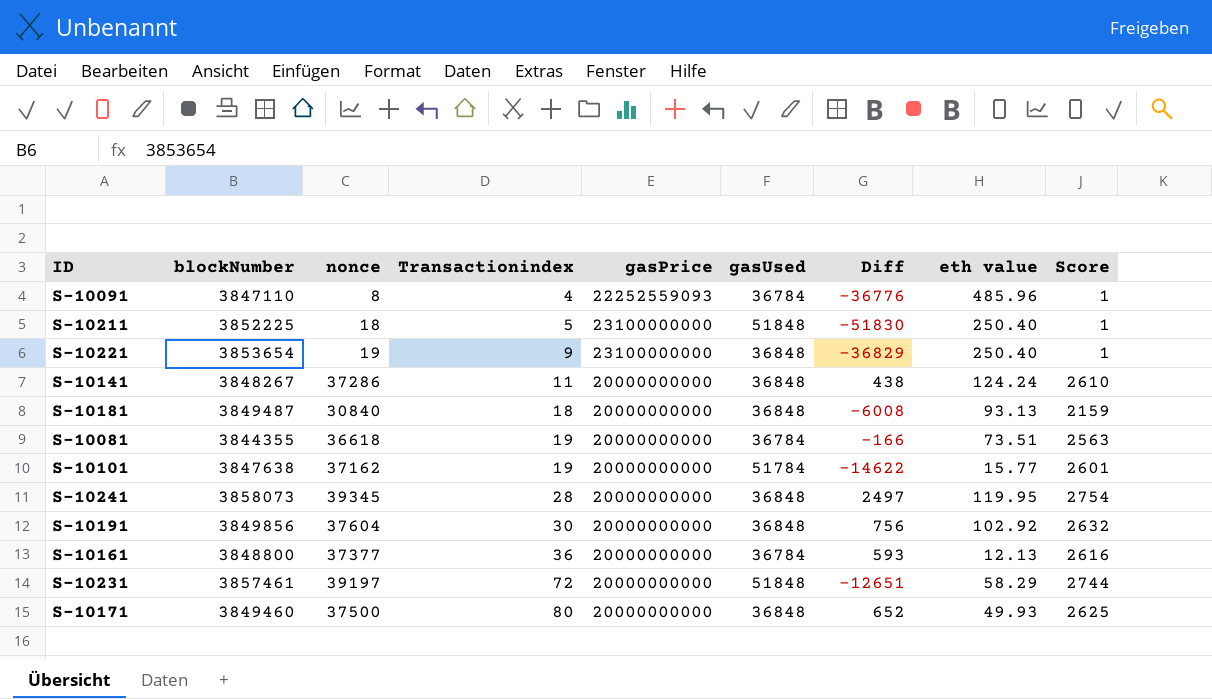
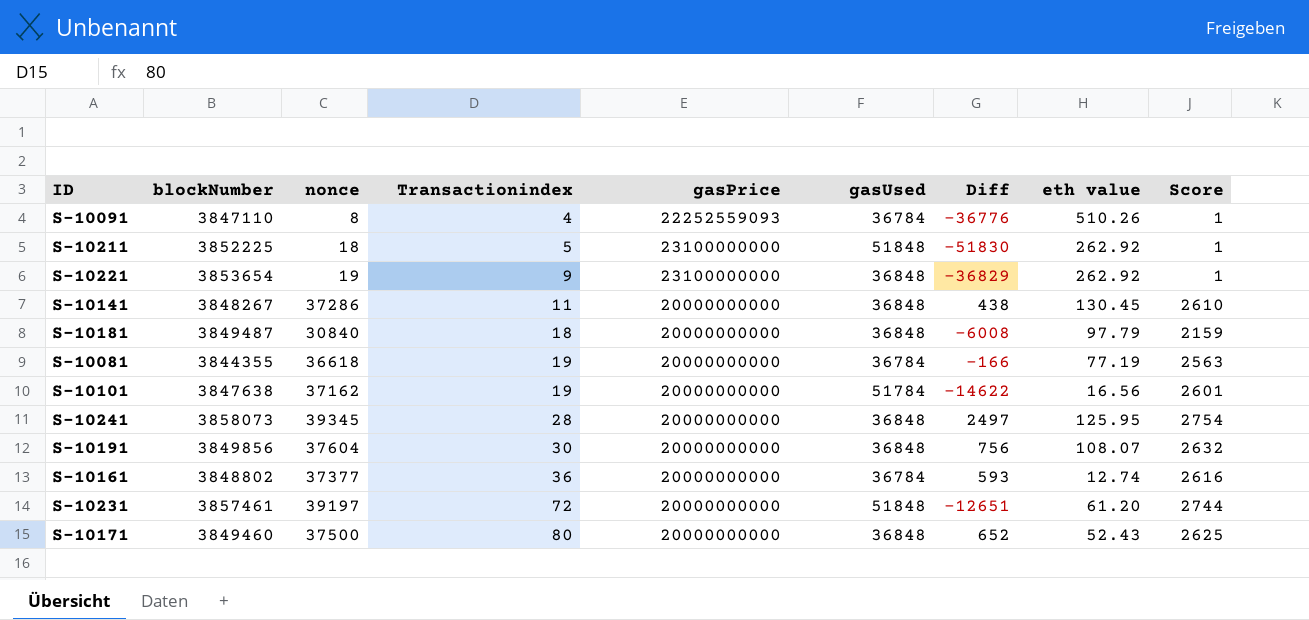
S-10091 | eth value: 485.96 -> 510.26
S-10211 | eth value: 250.40 -> 262.92
S-10221 | eth value: 250.40 -> 262.92
S-10141 | eth value: 124.24 -> 130.45
S-10181 | eth value: 93.13 -> 97.79
S-10081 | eth value: 73.51 -> 77.19
S-10101 | eth value: 15.77 -> 16.56
S-10241 | eth value: 119.95 -> 125.95
S-10191 | eth value: 102.92 -> 108.07
S-10161 | blockNumber: 3848800 -> 3848802
S-10161 | eth value: 12.13 -> 12.74
S-10231 | eth value: 58.29 -> 61.20
S-10171 | eth value: 49.93 -> 52.43

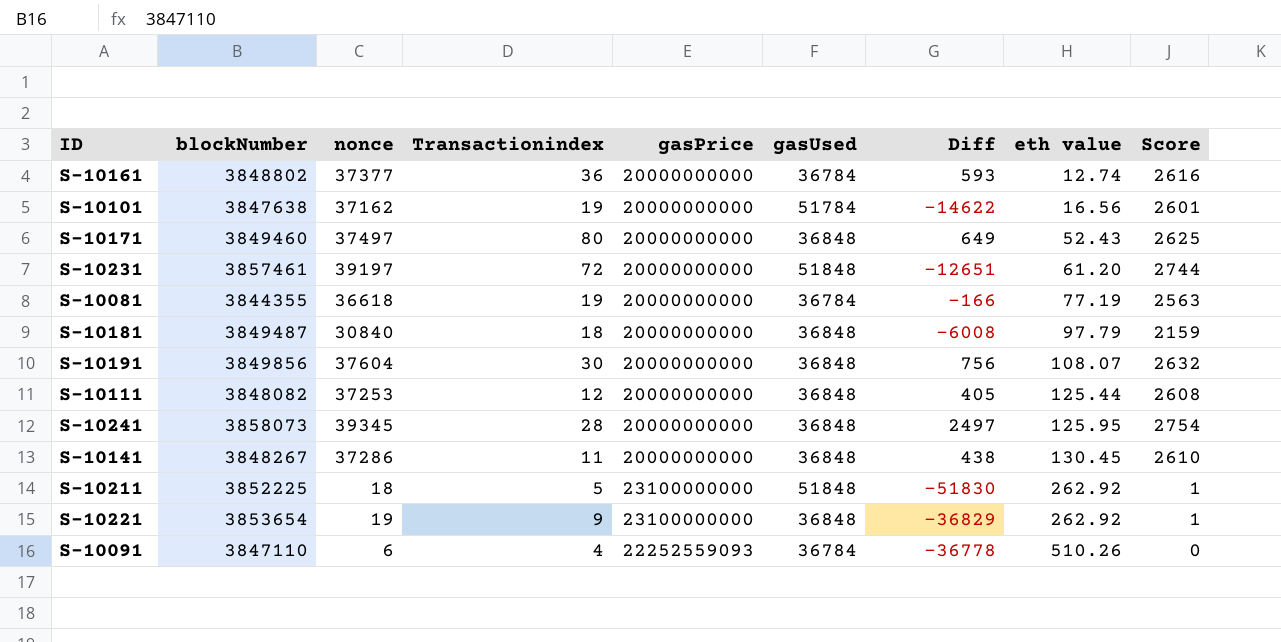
row order: Transactionindex ascending -> eth value ascending
S-10171 | nonce: 37500 -> 37497
S-10171 | Diff: 652 -> 649
row S-10111: none -> 3848082 | 37253 | 12 | 20000000000 | 36848 | 405 | 125.44 | 2608
S-10091 | nonce: 8 -> 6
S-10091 | Diff: -36776 -> -36778
S-10091 | Score: 1 -> 0

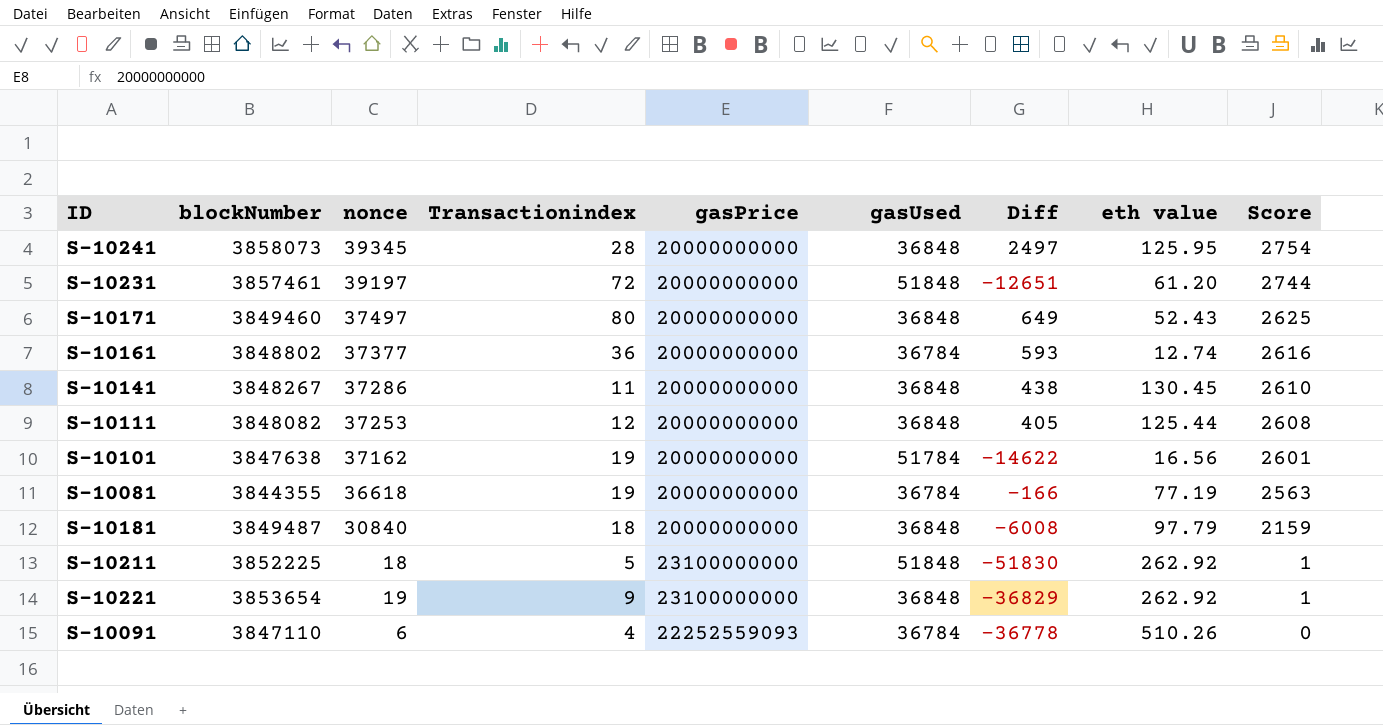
row order: eth value ascending -> Score descending
row S-10191: 3849856 | 37604 | 30 | 20000000000 | 36848 | 756 | 108.07 | 2632 -> none

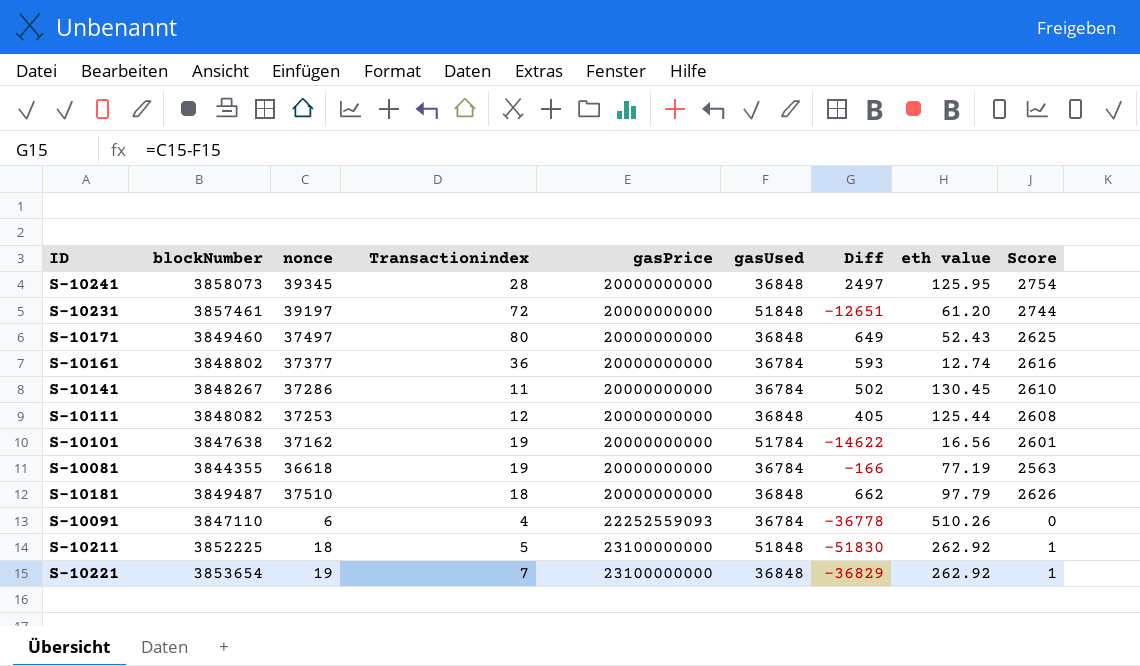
row order: Score descending -> gasPrice ascending
S-10141 | gasUsed: 36848 -> 36784
S-10141 | Diff: 438 -> 502
S-10181 | nonce: 30840 -> 37510
S-10181 | Diff: -6008 -> 662
S-10181 | Score: 2159 -> 2626
S-10221 | Transactionindex: 9 -> 7

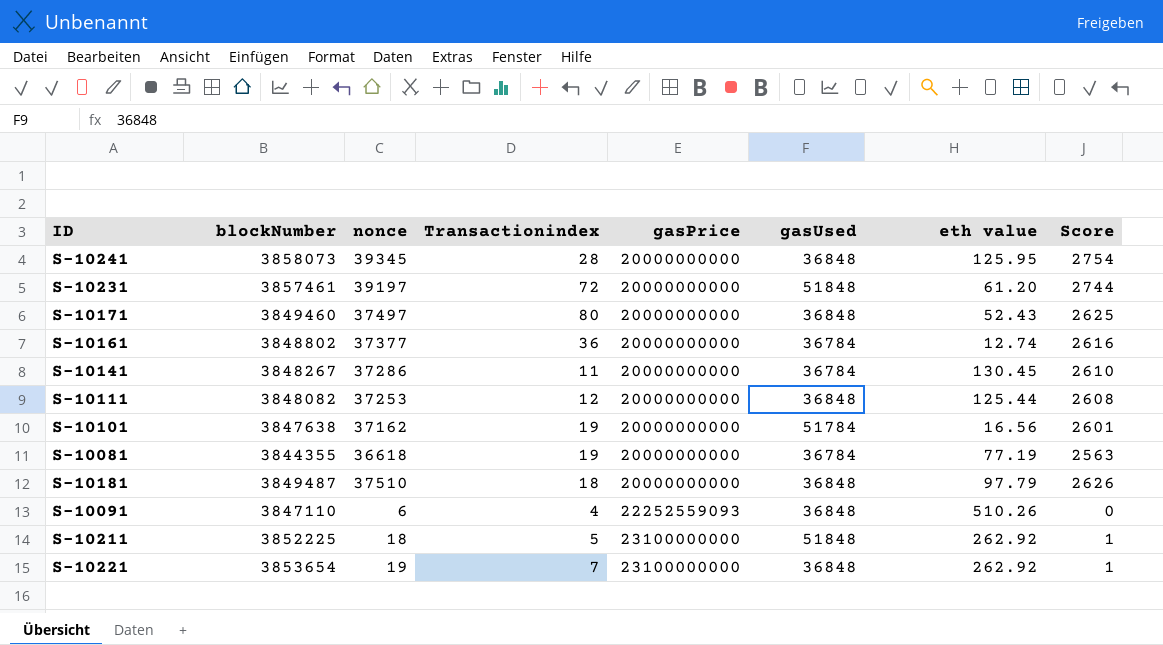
column Diff | formula: [nonce] - [gasUsed] -> none
S-10091 | gasUsed: 36784 -> 36848

